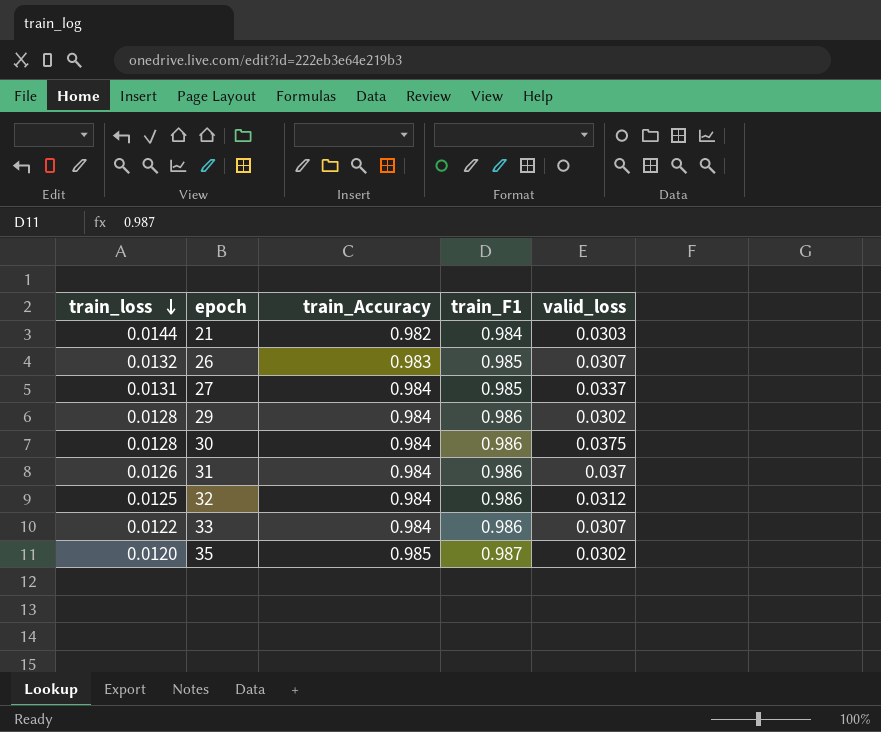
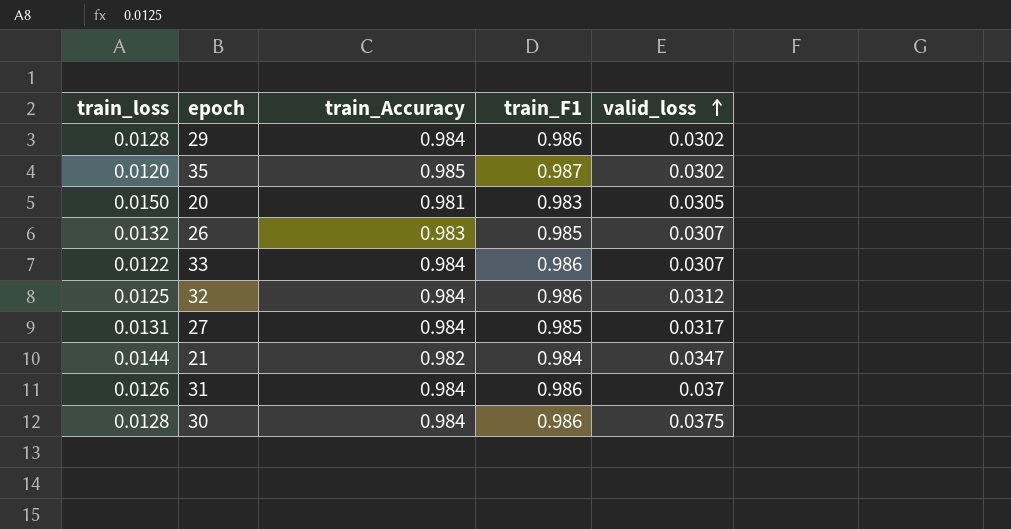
row order: train_loss descending -> valid_loss ascending
row 20: none -> 0.0150 | 0.981 | 0.983 | 0.0305
27 | valid_loss: 0.0337 -> 0.0317
21 | valid_loss: 0.0303 -> 0.0347

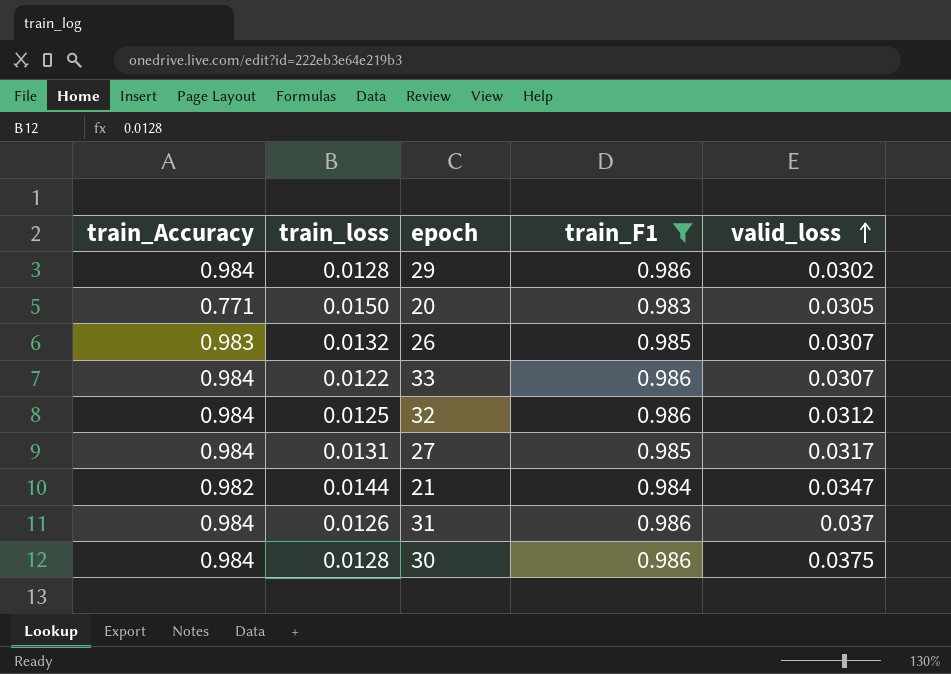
filter: none -> train_F1 != 0.987
column train_Accuracy | position: 3 -> 1
20 | train_Accuracy: 0.981 -> 0.771

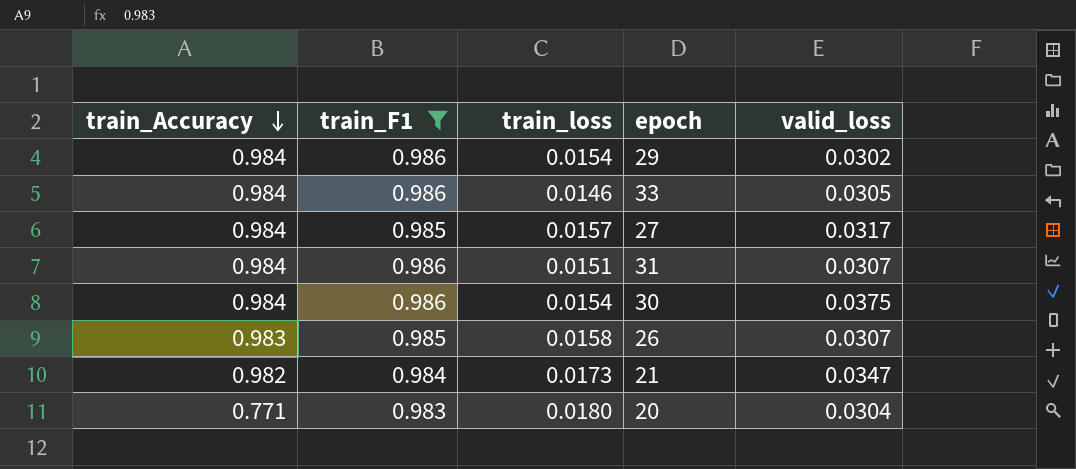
row order: valid_loss ascending -> train_Accuracy descending
column train_F1 | position: 4 -> 2
row 32: 0.984 | 0.0125 | 0.986 | 0.0312 -> none
29 | train_loss: 0.0128 -> 0.0154
33 | train_loss: 0.0122 -> 0.0146
33 | valid_loss: 0.0307 -> 0.0305
27 | train_loss: 0.0131 -> 0.0157
31 | train_loss: 0.0126 -> 0.0151
31 | valid_loss: 0.037 -> 0.0307
30 | train_loss: 0.0128 -> 0.0154
26 | train_loss: 0.0132 -> 0.0158
21 | train_loss: 0.0144 -> 0.0173
20 | train_loss: 0.0150 -> 0.0180
20 | valid_loss: 0.0305 -> 0.0304

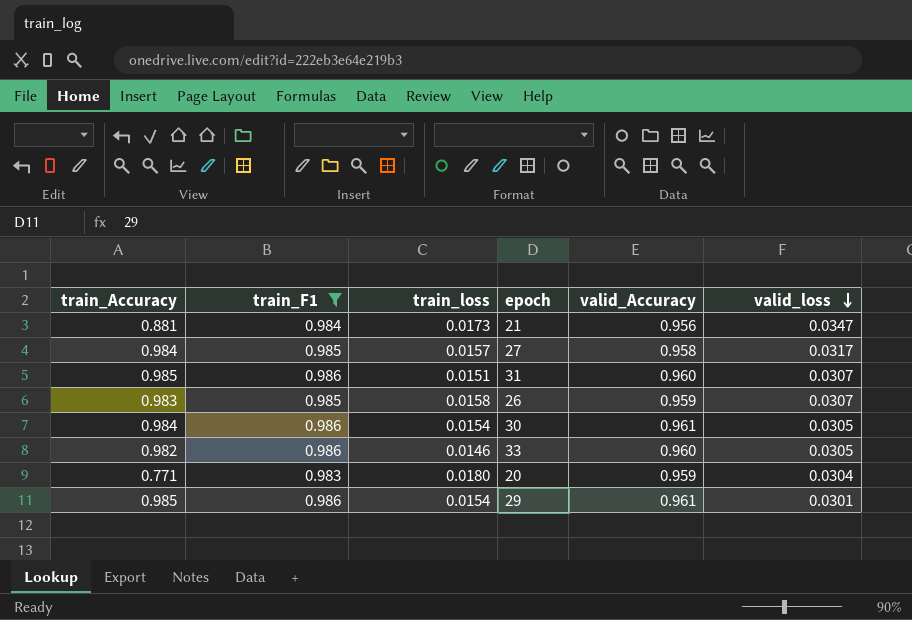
row order: train_Accuracy descending -> valid_loss descending
column valid_Accuracy | position: none -> 5
21 | train_Accuracy: 0.982 -> 0.881
31 | train_Accuracy: 0.984 -> 0.985
30 | valid_loss: 0.0375 -> 0.0305
33 | train_Accuracy: 0.984 -> 0.982
29 | train_Accuracy: 0.984 -> 0.985
29 | valid_loss: 0.0302 -> 0.0301

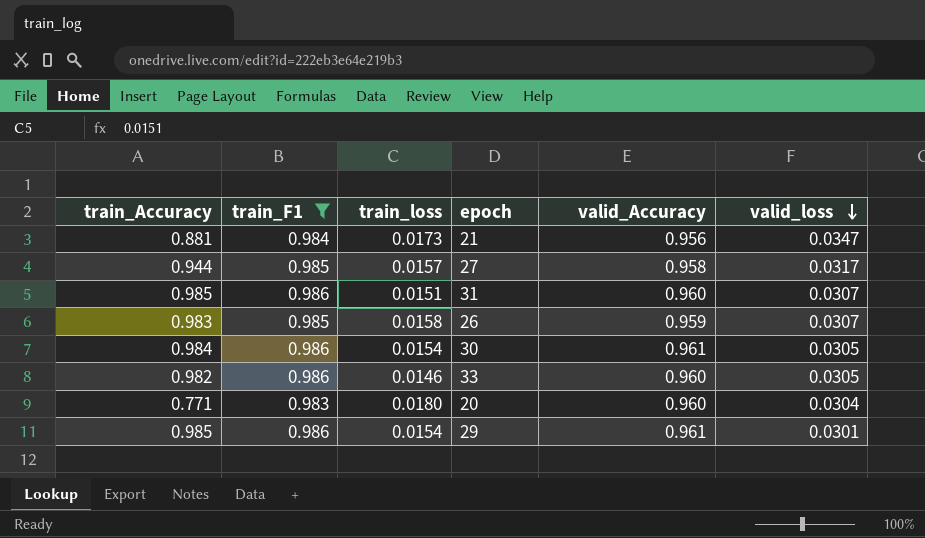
27 | train_Accuracy: 0.984 -> 0.944
20 | valid_Accuracy: 0.959 -> 0.960

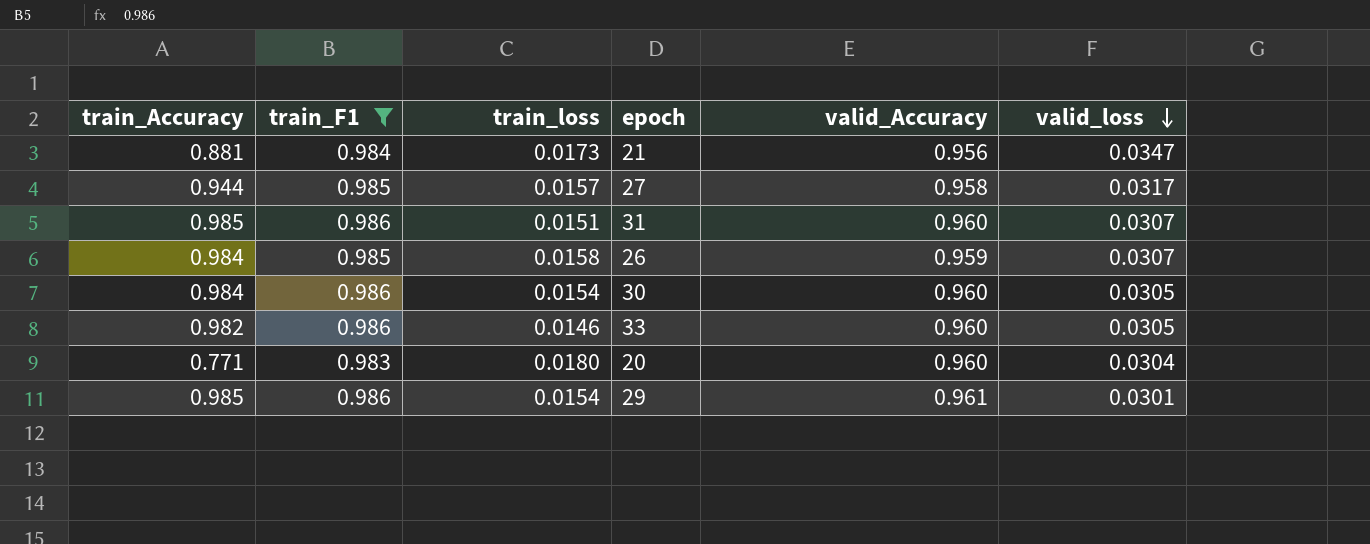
26 | train_Accuracy: 0.983 -> 0.984
30 | valid_Accuracy: 0.961 -> 0.960

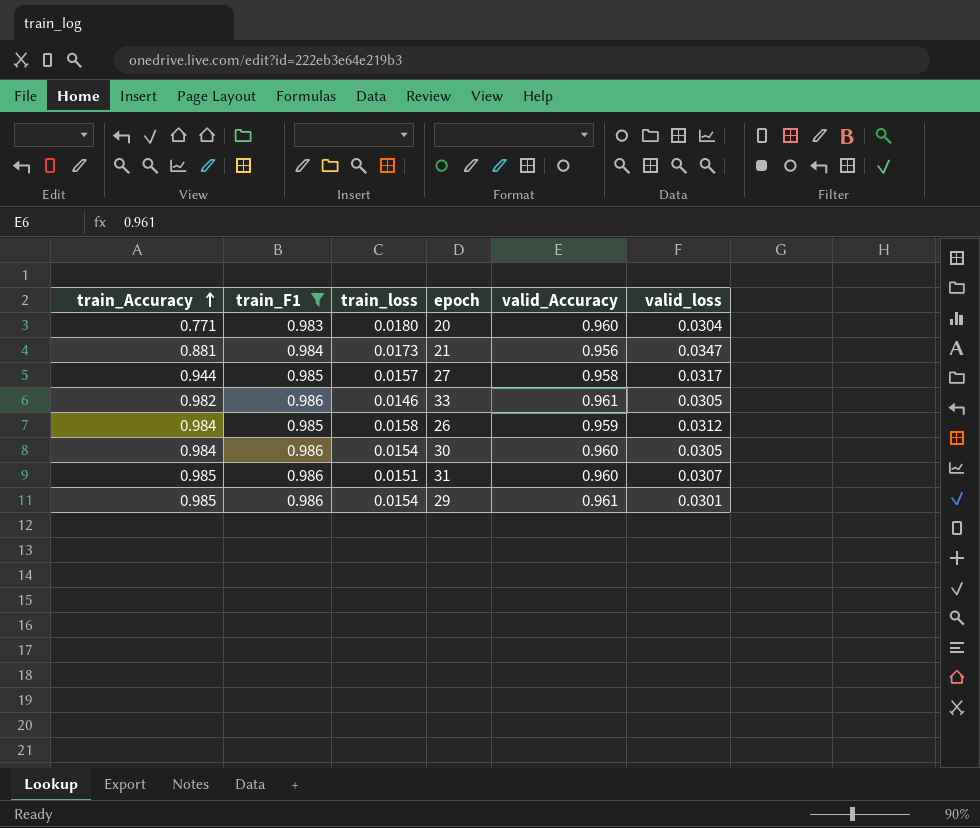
row order: valid_loss descending -> train_Accuracy ascending
33 | valid_Accuracy: 0.960 -> 0.961
26 | valid_loss: 0.0307 -> 0.0312

